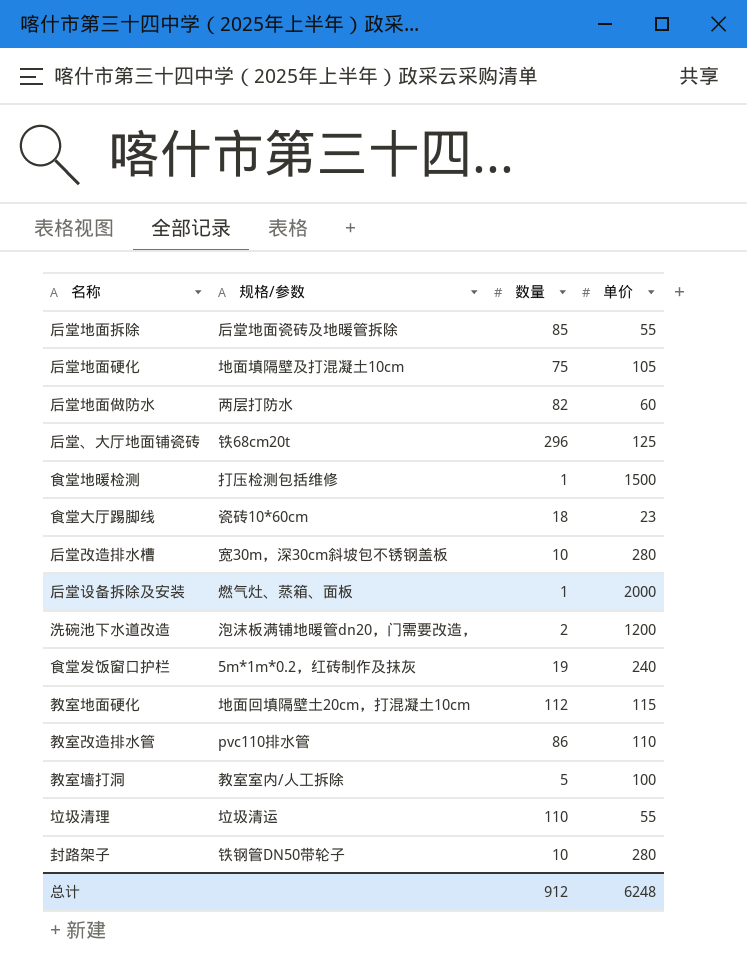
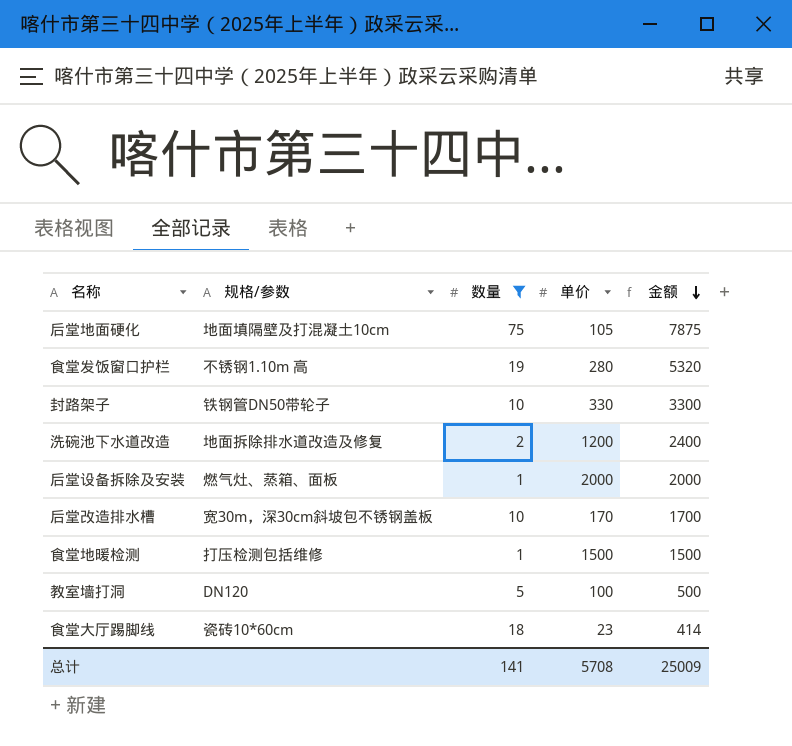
filter: none -> 数量 <= 75
row order: none -> 金额 descending
column 金额 | formula: none -> [数量] * [单价]
食堂发饭窗口护栏 | 规格/参数: 5m*1m*0.2，红砖制作及抹灰 -> 不锈钢1.10m 高
食堂发饭窗口护栏 | 单价: 240 -> 280
封路架子 | 单价: 280 -> 330
洗碗池下水道改造 | 规格/参数: 泡沫板满铺地暖管dn20，门需要改造， -> 地面拆除排水道改造及修复
后堂改造排水槽 | 单价: 280 -> 170
教室墙打洞 | 规格/参数: 教室室内/人工拆除 -> DN120
总计 | 数量: 912 -> 141
总计 | 单价: 6248 -> 5708

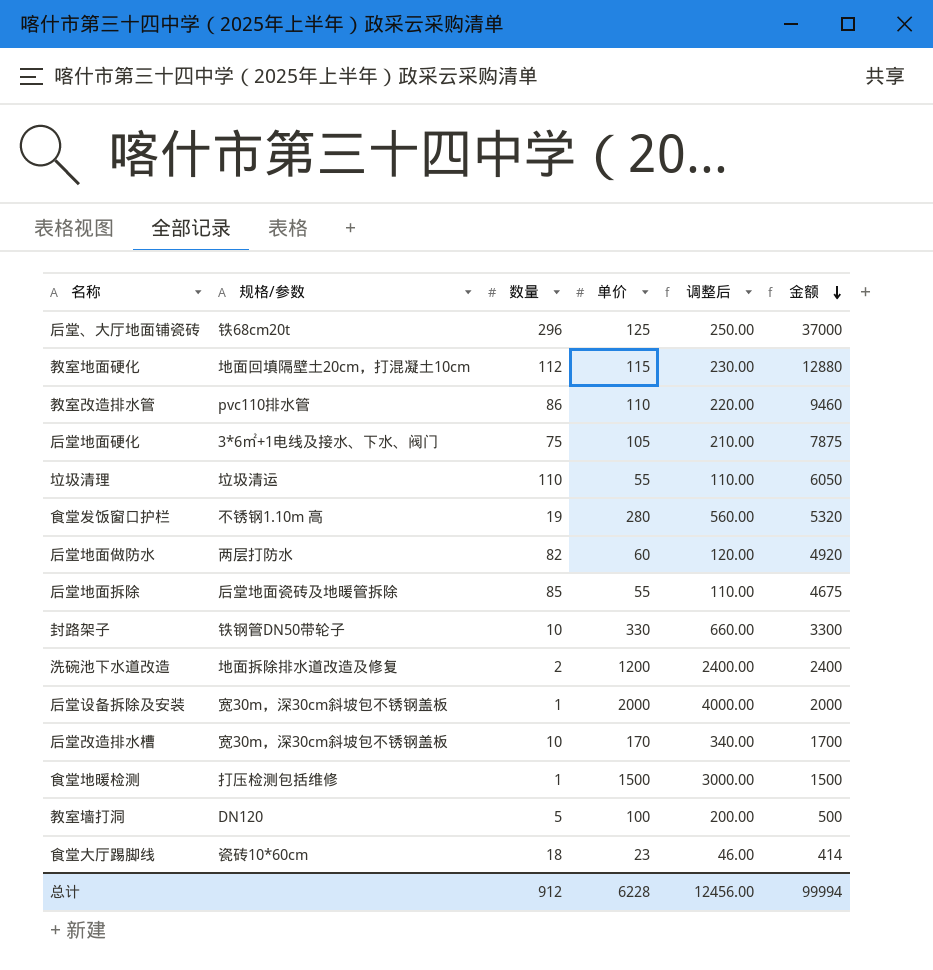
filter: 数量 <= 75 -> none
column 调整后 | formula: none -> [单价] * 2
后堂地面硬化 | 规格/参数: 地面填隔壁及打混凝土10cm -> 3*6㎡+1电线及接水、下水、阀门
后堂设备拆除及安装 | 规格/参数: 燃气灶、蒸箱、面板 -> 宽30m，深30cm斜坡包不锈钢盖板
总计 | 数量: 141 -> 912
总计 | 单价: 5708 -> 6228
总计 | 金额: 25009 -> 99994

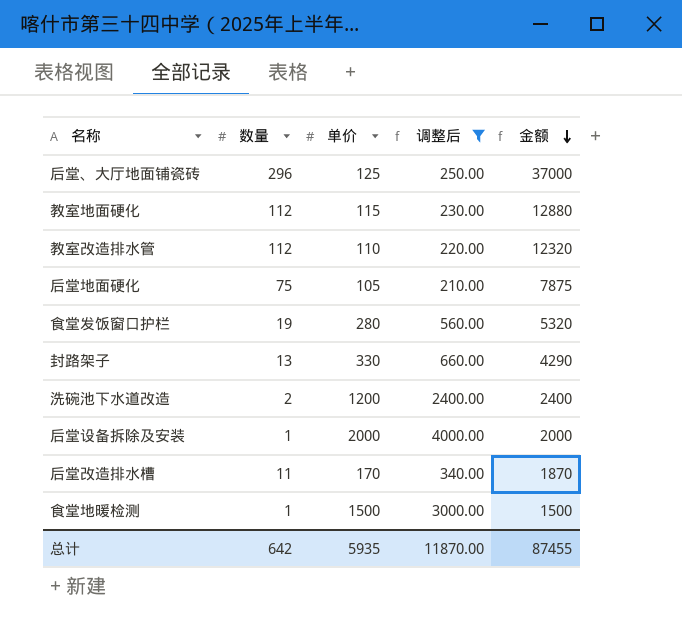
filter: none -> 调整后 >= 210.00
column 规格/参数 | position: 2 -> none
教室改造排水管 | 数量: 86 -> 112
教室改造排水管 | 金额: 9460 -> 12320
封路架子 | 数量: 10 -> 13
封路架子 | 金额: 3300 -> 4290
后堂改造排水槽 | 数量: 10 -> 11
后堂改造排水槽 | 金额: 1700 -> 1870
总计 | 数量: 912 -> 642
总计 | 单价: 6228 -> 5935
总计 | 调整后: 12456.00 -> 11870.00
总计 | 金额: 99994 -> 87455

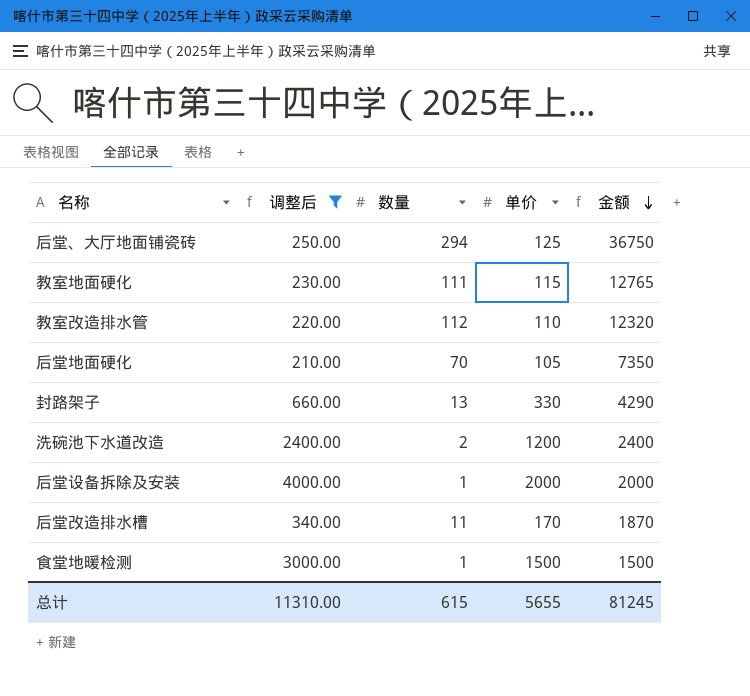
column 调整后 | position: 4 -> 2
row 食堂发饭窗口护栏: 19 | 280 | 560.00 | 5320 -> none
后堂、大厅地面铺瓷砖 | 数量: 296 -> 294
后堂、大厅地面铺瓷砖 | 金额: 37000 -> 36750
教室地面硬化 | 数量: 112 -> 111
教室地面硬化 | 金额: 12880 -> 12765
后堂地面硬化 | 数量: 75 -> 70
后堂地面硬化 | 金额: 7875 -> 7350
总计 | 调整后: 11870.00 -> 11310.00
总计 | 数量: 642 -> 615
总计 | 单价: 5935 -> 5655
总计 | 金额: 87455 -> 81245

